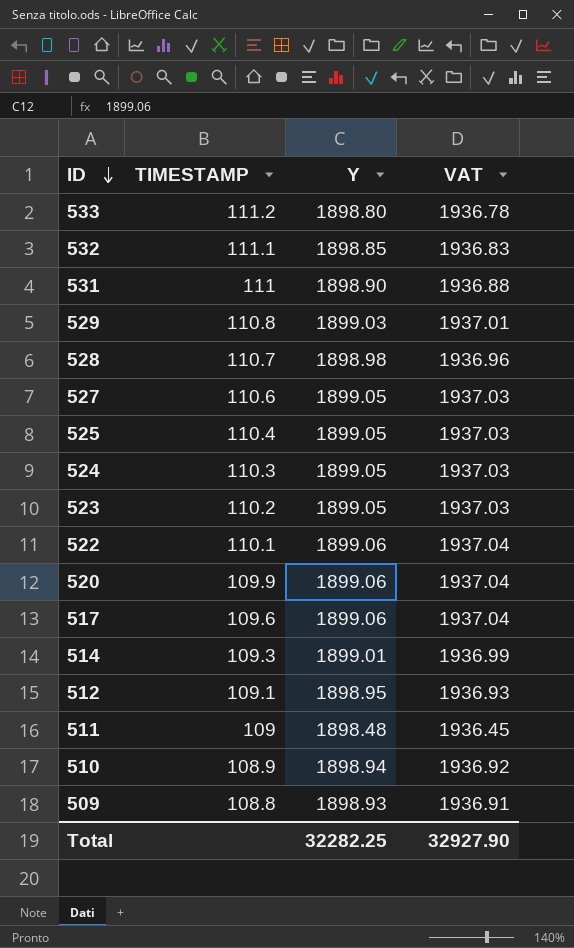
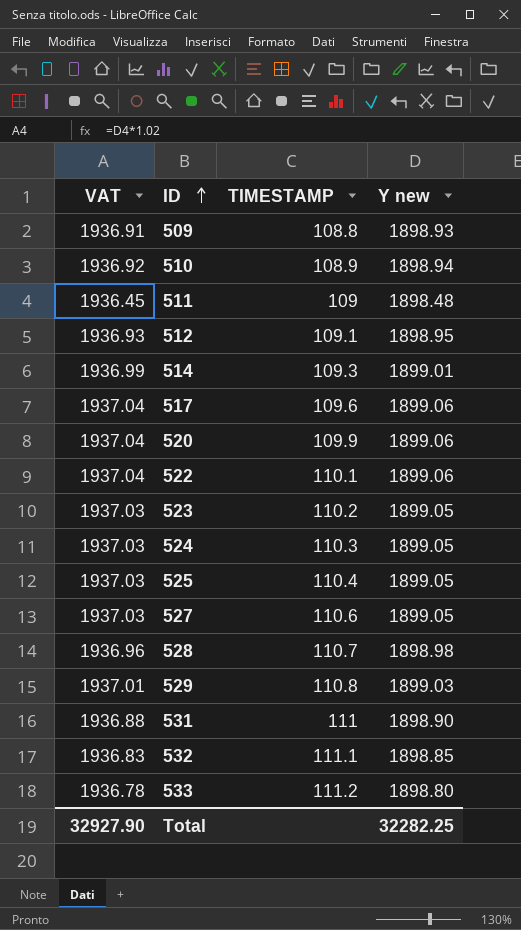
row order: ID descending -> ID ascending
column VAT | position: 4 -> 1
column name: Y -> Y new

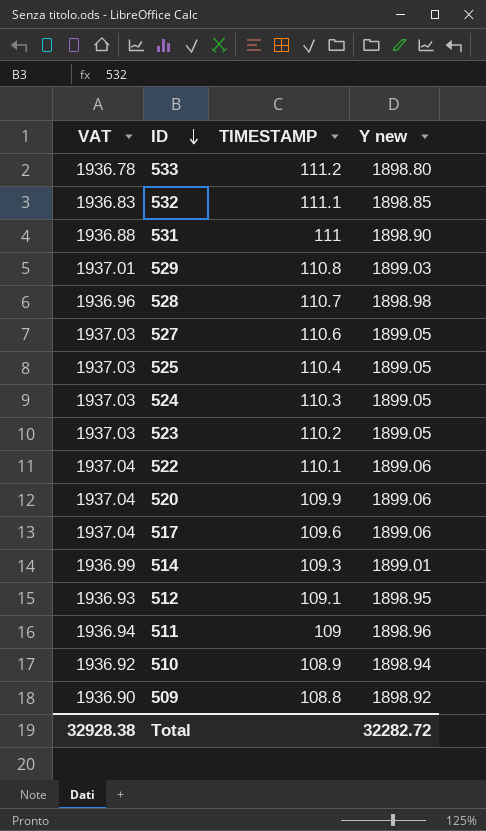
row order: ID ascending -> ID descending
511 | VAT: 1936.45 -> 1936.94
511 | Y new: 1898.48 -> 1898.96
509 | VAT: 1936.91 -> 1936.90
509 | Y new: 1898.93 -> 1898.92
Total | VAT: 32927.90 -> 32928.38
Total | Y new: 32282.25 -> 32282.72

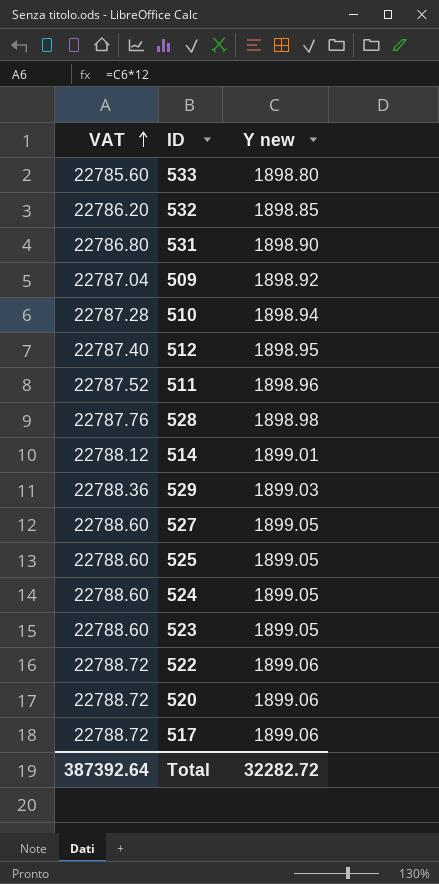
row order: ID descending -> VAT ascending
column TIMESTAMP | position: 3 -> none
column VAT | formula: [Y new] * 1.02 -> [Y new] * 12
Total | VAT: 32928.38 -> 387392.64

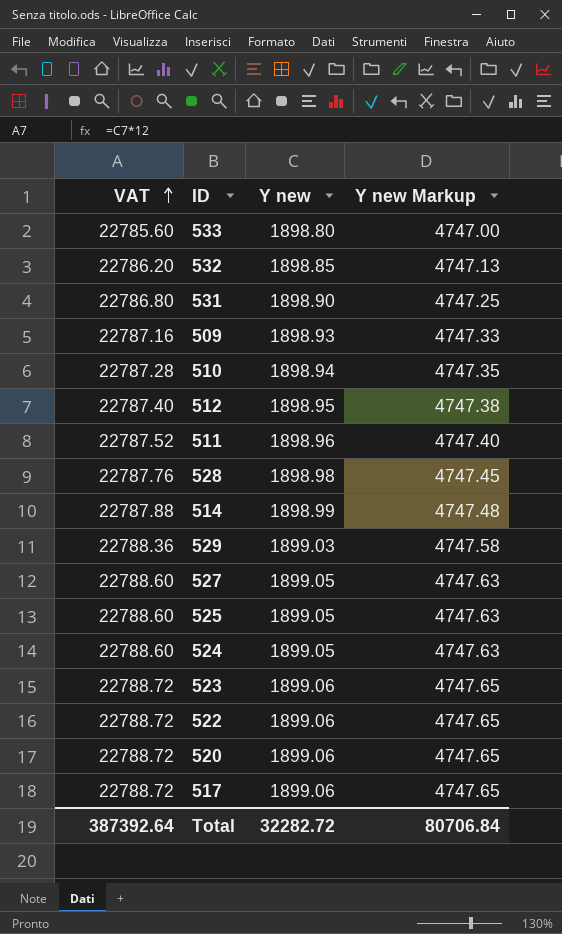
column Y new Markup | formula: none -> [Y new] * 2.5
509 | VAT: 22787.04 -> 22787.16
509 | Y new: 1898.92 -> 1898.93
514 | VAT: 22788.12 -> 22787.88
514 | Y new: 1899.01 -> 1898.99
523 | VAT: 22788.60 -> 22788.72
523 | Y new: 1899.05 -> 1899.06

